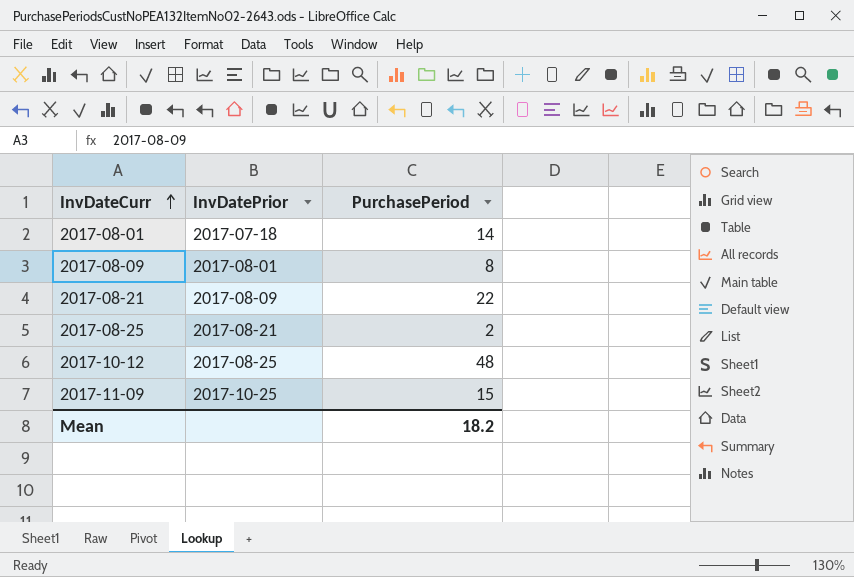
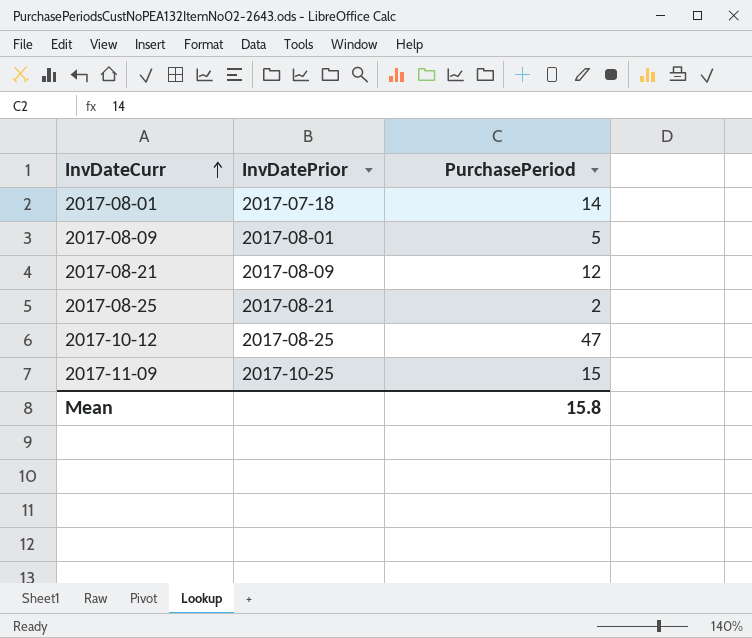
2017-08-09 | PurchasePeriod: 8 -> 5
2017-08-21 | PurchasePeriod: 22 -> 12
2017-10-12 | PurchasePeriod: 48 -> 47
Mean | PurchasePeriod: 18.2 -> 15.8

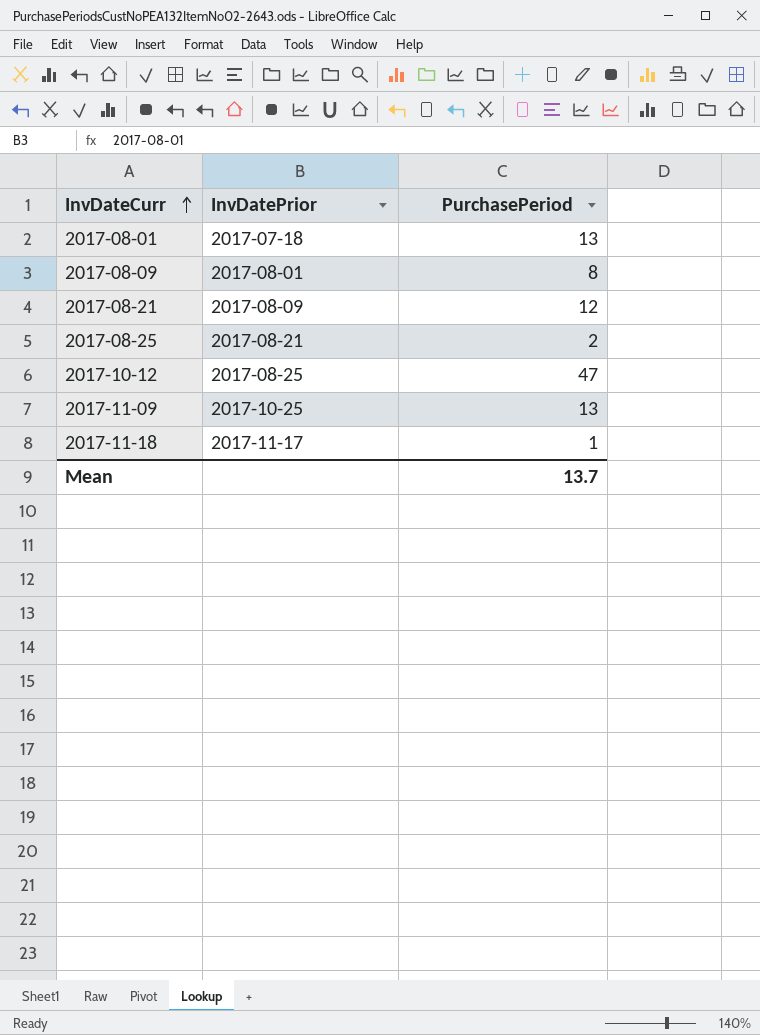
2017-08-01 | PurchasePeriod: 14 -> 13
2017-08-09 | PurchasePeriod: 5 -> 8
2017-11-09 | PurchasePeriod: 15 -> 13
row 2017-11-18: none -> 2017-11-17 | 1
Mean | PurchasePeriod: 15.8 -> 13.7

